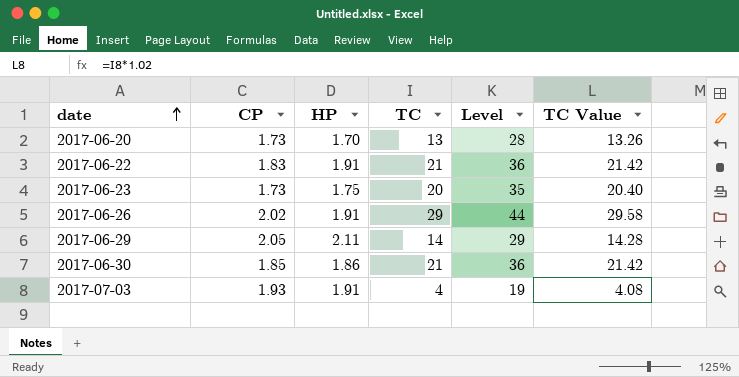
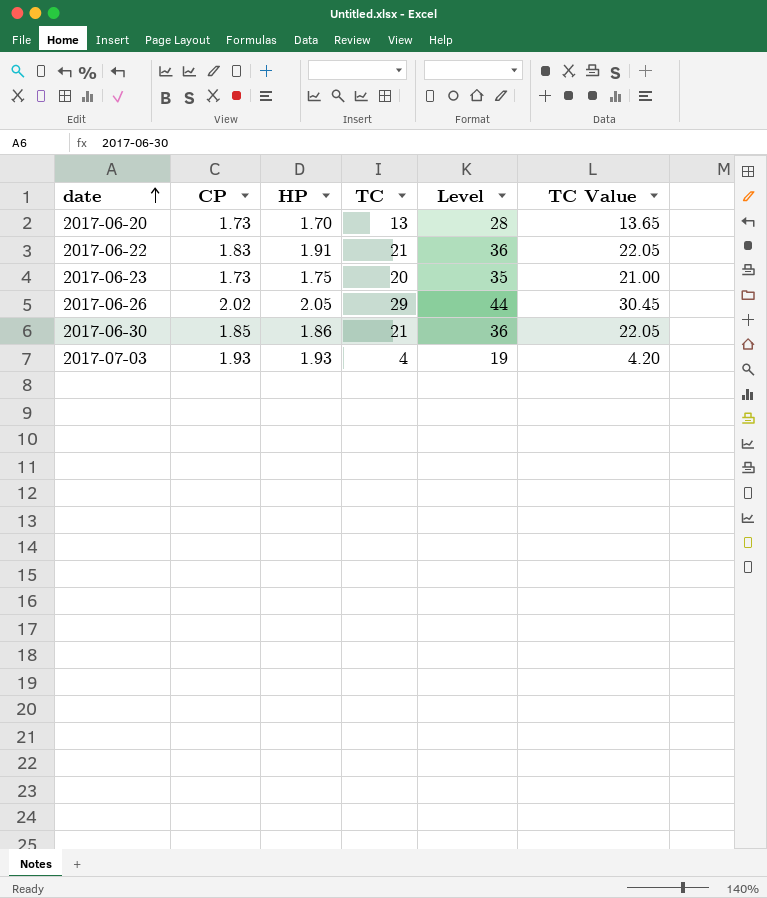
column TC Value | formula: [TC] * 1.02 -> [TC] * 1.05
row 2017-06-29: 2.05 | 2.11 | 14 | 29 | 14.28 -> none
2017-06-26 | HP: 1.91 -> 2.05
2017-07-03 | HP: 1.91 -> 1.93

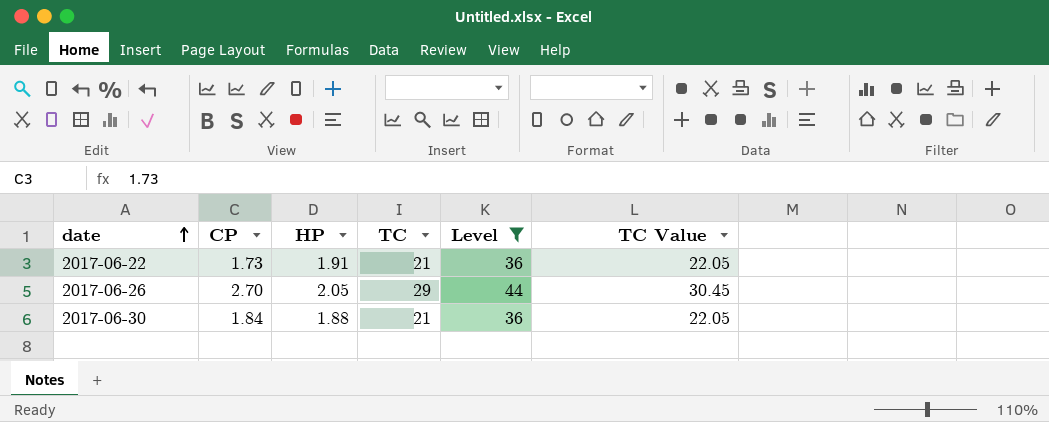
filter: none -> Level >= 36
2017-06-22 | CP: 1.83 -> 1.73
2017-06-26 | CP: 2.02 -> 2.70
2017-06-30 | CP: 1.85 -> 1.84
2017-06-30 | HP: 1.86 -> 1.88

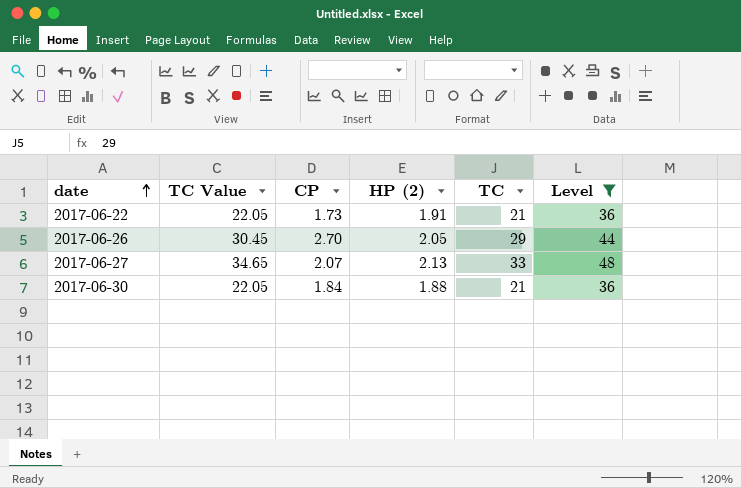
column TC Value | position: 6 -> 2
column name: HP -> HP (2)
row 2017-06-27: none -> 34.65 | 2.07 | 2.13 | 33 | 48

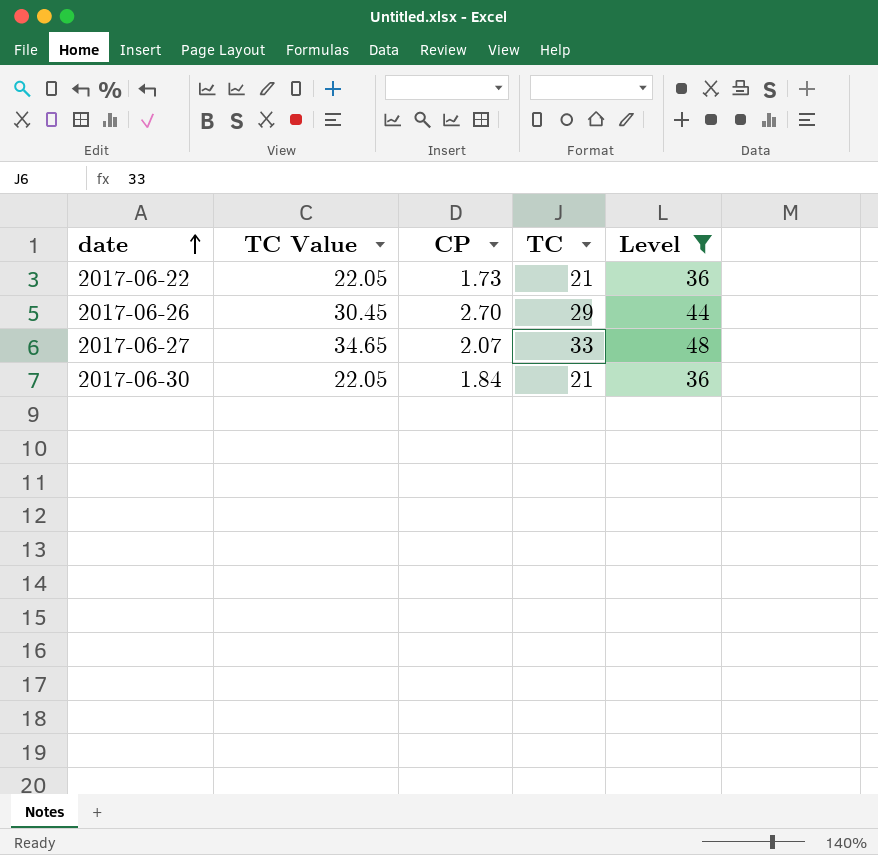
column HP (2) | position: 4 -> none

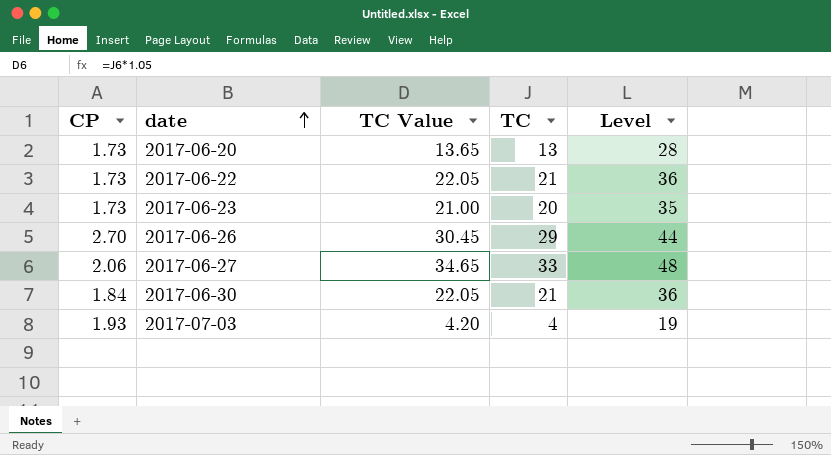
filter: Level >= 36 -> none
column CP | position: 3 -> 1
2017-06-27 | CP: 2.07 -> 2.06

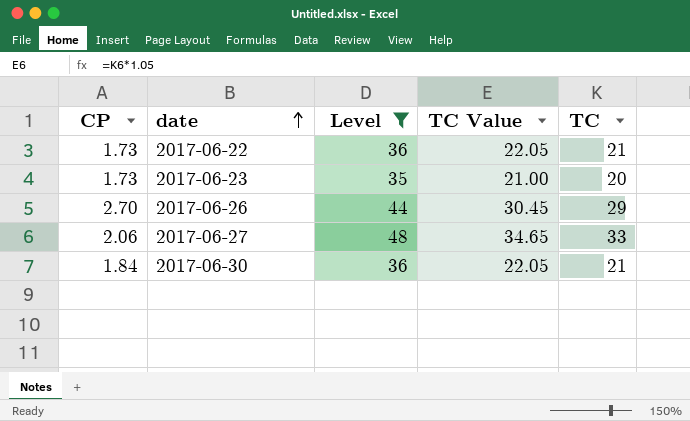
filter: none -> Level >= 35
column Level | position: 5 -> 3

